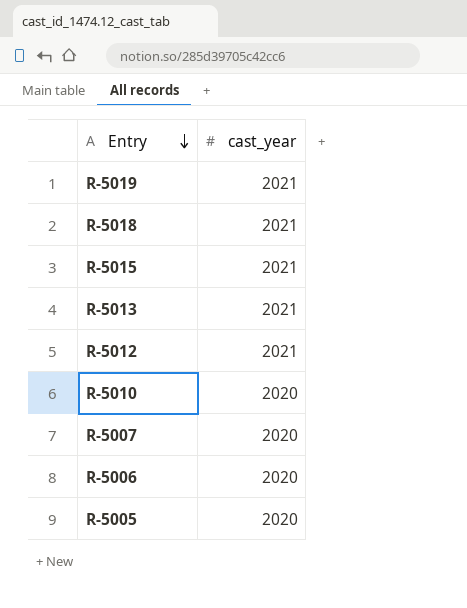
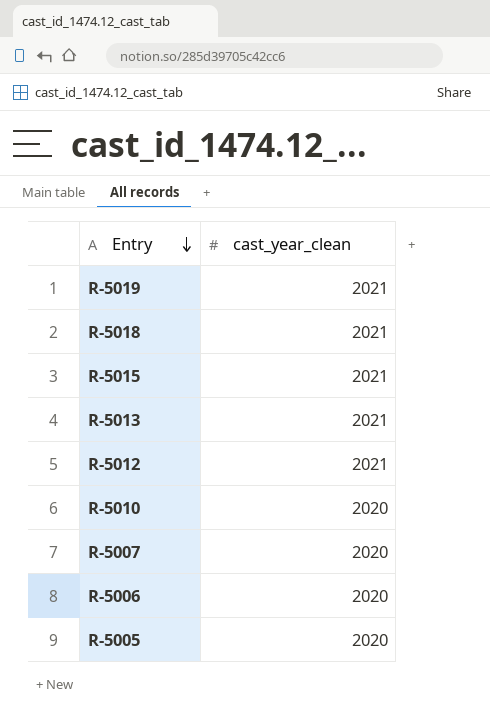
column name: cast_year -> cast_year_clean

